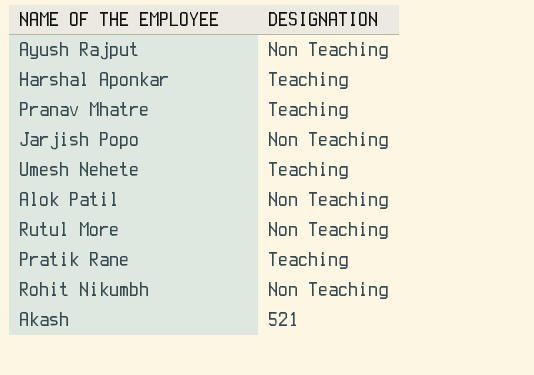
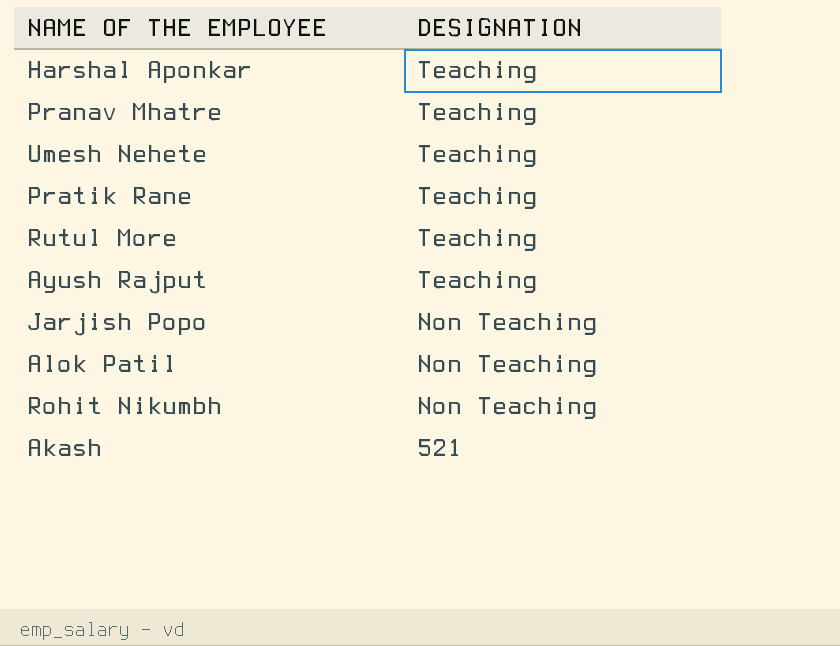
row order: none -> DESIGNATION descending
Rutul More | DESIGNATION: Non Teaching -> Teaching
Ayush Rajput | DESIGNATION: Non Teaching -> Teaching

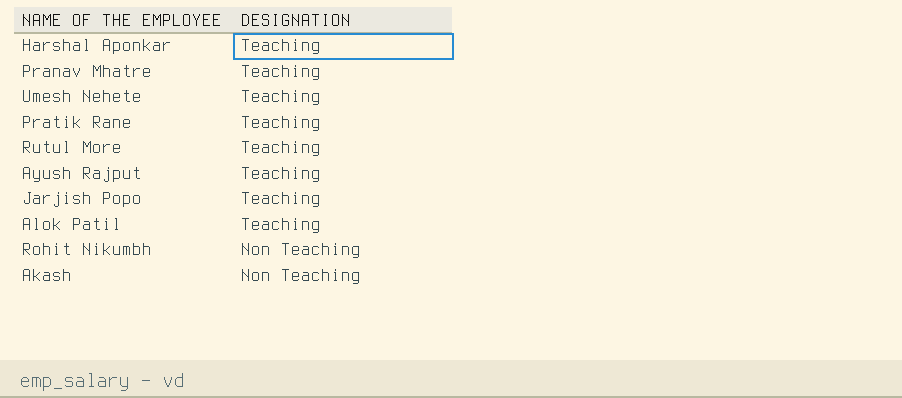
Jarjish Popo | DESIGNATION: Non Teaching -> Teaching
Alok Patil | DESIGNATION: Non Teaching -> Teaching
Akash | DESIGNATION: 521 -> Non Teaching

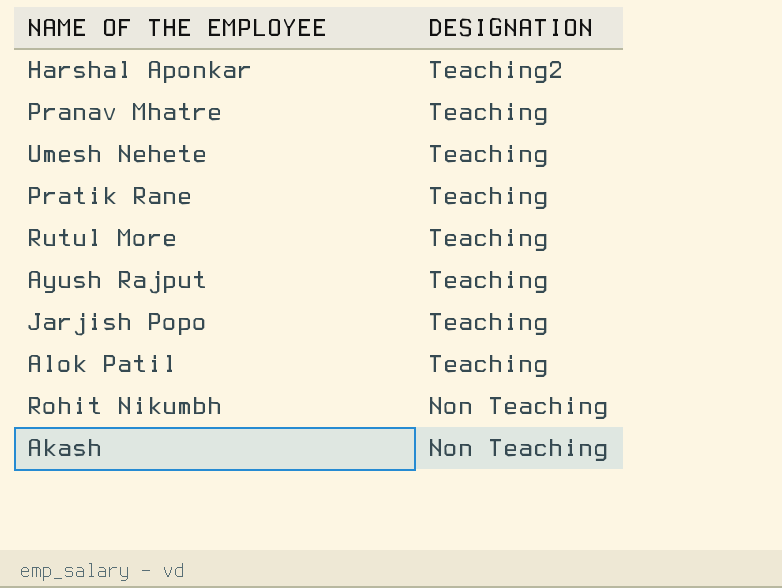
Harshal Aponkar | DESIGNATION: Teaching -> Teaching2

